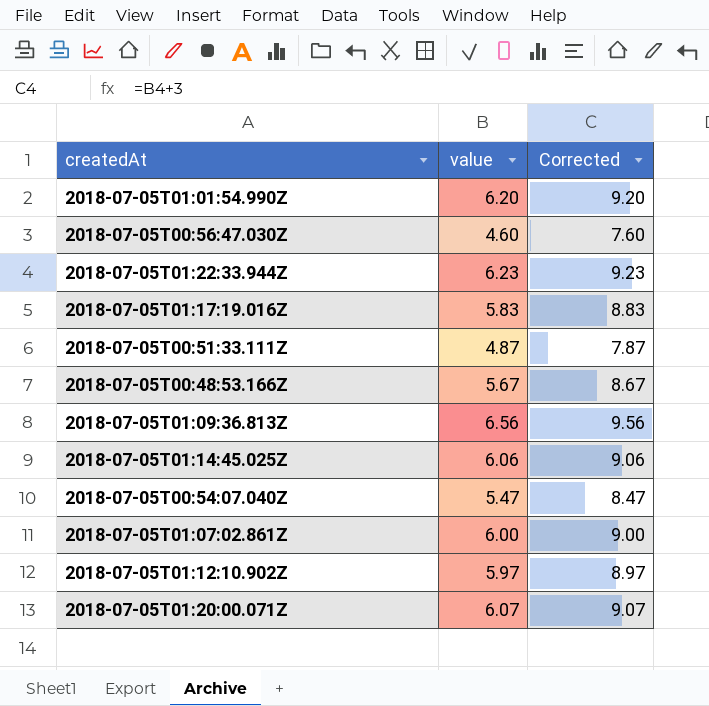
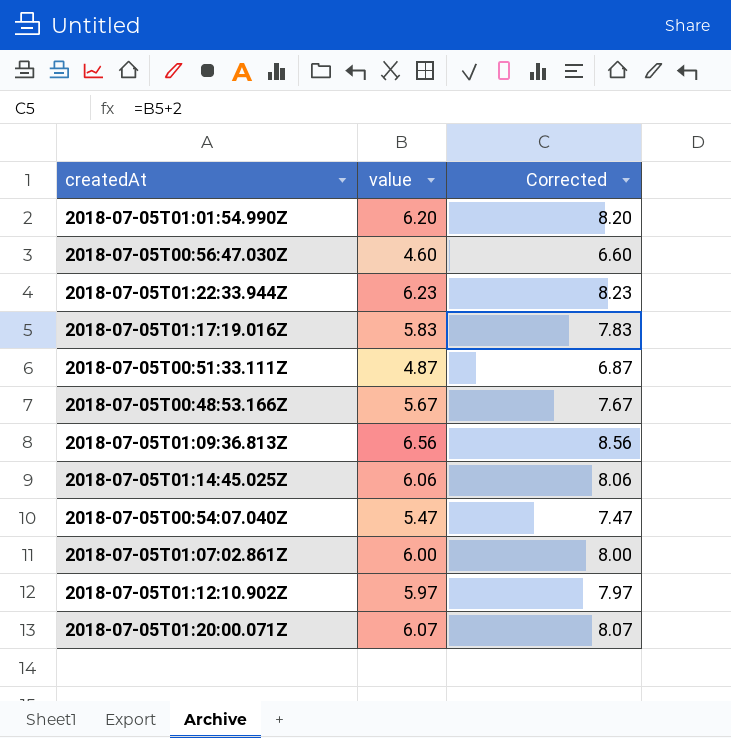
column Corrected | formula: [value] + 3 -> [value] + 2

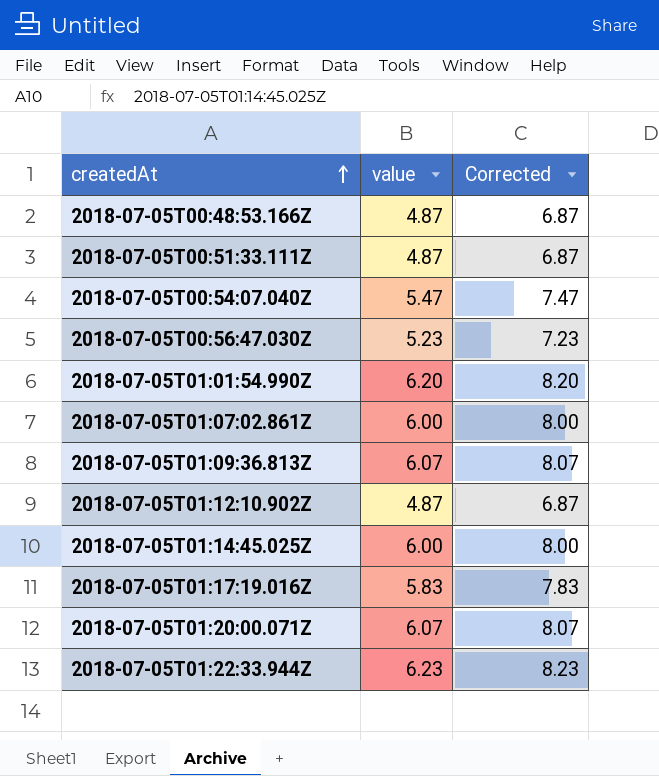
row order: none -> createdAt ascending
2018-07-05T00:48:53.166Z | value: 5.67 -> 4.87
2018-07-05T00:48:53.166Z | Corrected: 7.67 -> 6.87
2018-07-05T00:56:47.030Z | value: 4.60 -> 5.23
2018-07-05T00:56:47.030Z | Corrected: 6.60 -> 7.23
2018-07-05T01:09:36.813Z | value: 6.56 -> 6.07
2018-07-05T01:09:36.813Z | Corrected: 8.56 -> 8.07
2018-07-05T01:12:10.902Z | value: 5.97 -> 4.87
2018-07-05T01:12:10.902Z | Corrected: 7.97 -> 6.87
2018-07-05T01:14:45.025Z | value: 6.06 -> 6.00
2018-07-05T01:14:45.025Z | Corrected: 8.06 -> 8.00

